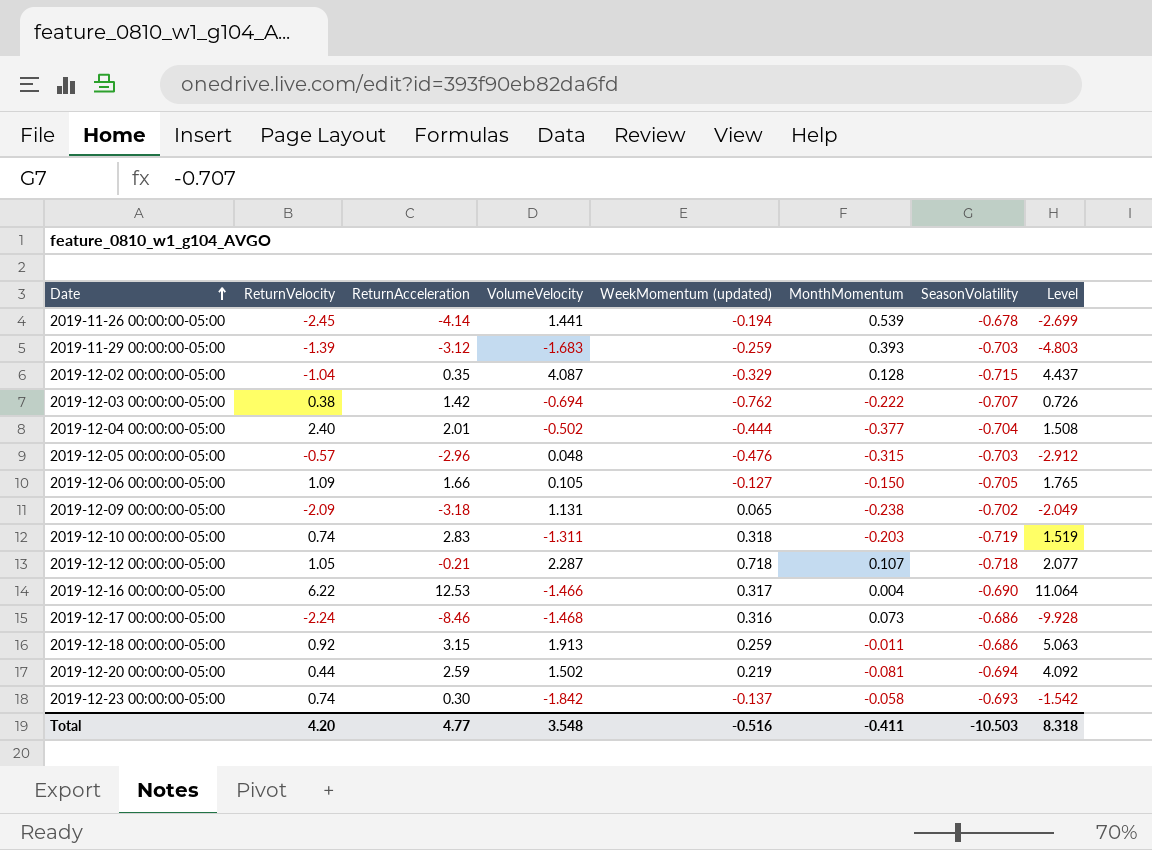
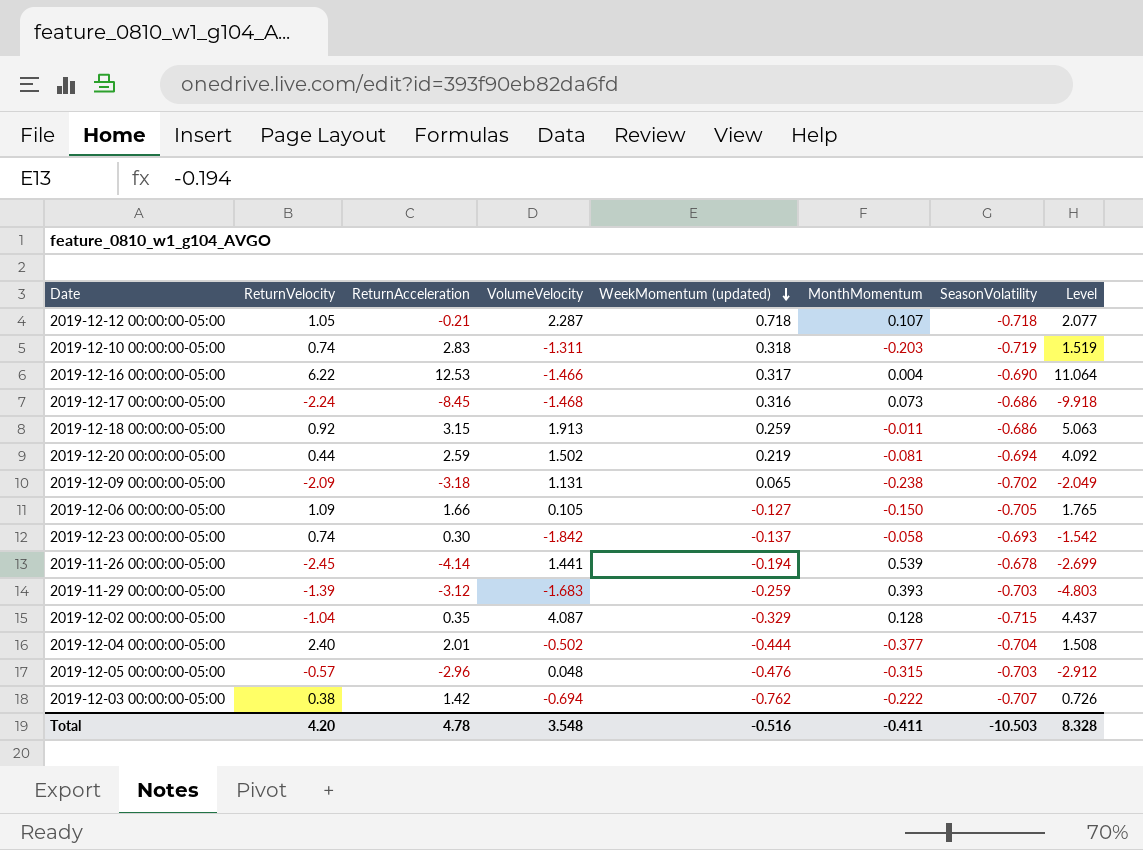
row order: Date ascending -> WeekMomentum (updated) descending
2019-12-17 00:00:00-05:00 | ReturnAcceleration: -8.46 -> -8.45
2019-12-17 00:00:00-05:00 | Level: -9.928 -> -9.918
Total | ReturnAcceleration: 4.77 -> 4.78
Total | Level: 8.318 -> 8.328

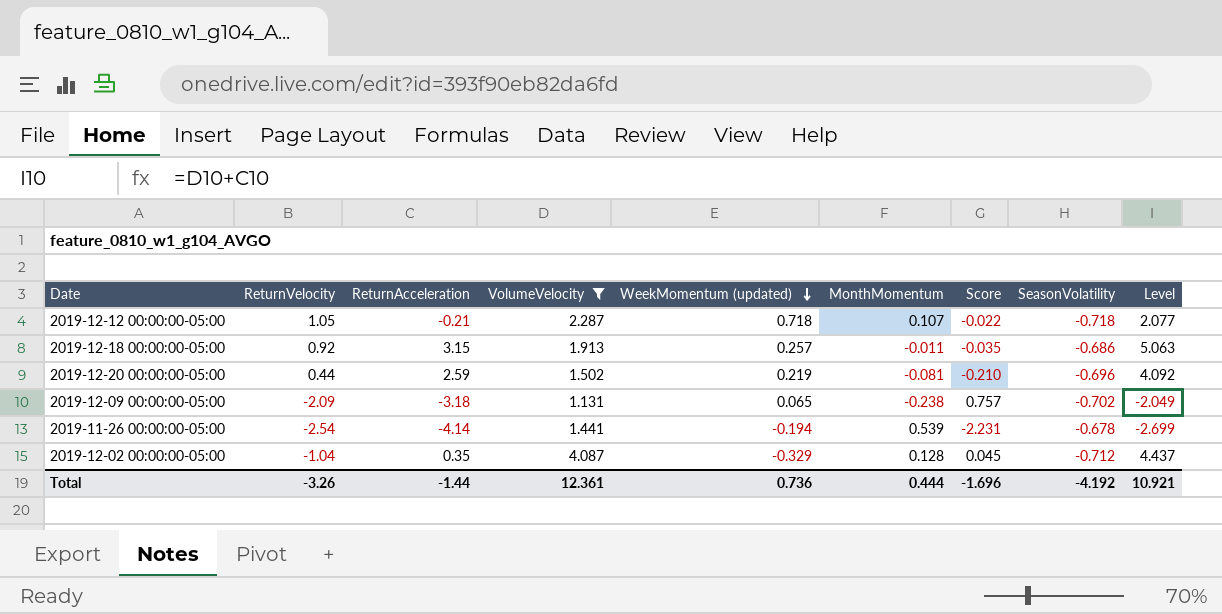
filter: none -> VolumeVelocity >= 1.131
column Score | formula: none -> [ReturnAcceleration] * [MonthMomentum]
2019-12-18 00:00:00-05:00 | WeekMomentum (updated): 0.259 -> 0.257
2019-12-20 00:00:00-05:00 | SeasonVolatility: -0.694 -> -0.696
2019-11-26 00:00:00-05:00 | ReturnVelocity: -2.45 -> -2.54
2019-12-02 00:00:00-05:00 | SeasonVolatility: -0.715 -> -0.712
Total | ReturnVelocity: 4.20 -> -3.26
Total | ReturnAcceleration: 4.78 -> -1.44
Total | VolumeVelocity: 3.548 -> 12.361
Total | WeekMomentum (updated): -0.516 -> 0.736
Total | MonthMomentum: -0.411 -> 0.444
Total | SeasonVolatility: -10.503 -> -4.192
Total | Level: 8.328 -> 10.921

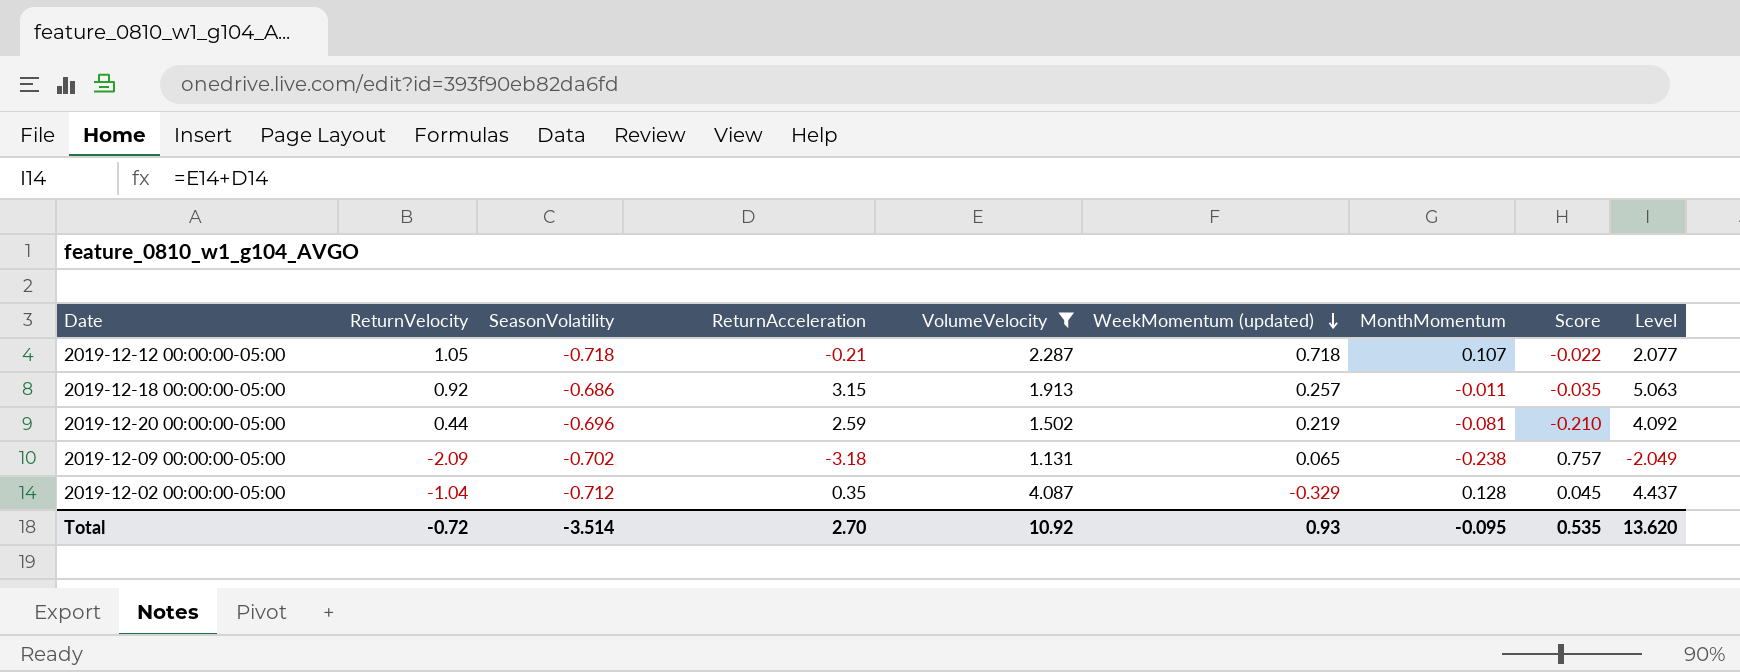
column SeasonVolatility | position: 8 -> 3
row 2019-11-26 00:00:00-05:00: -2.54 | -4.14 | 1.441 | -0.194 | 0.539 | -2.231 | -0.678 | -2.699 -> none
Total | ReturnVelocity: -3.26 -> -0.72
Total | SeasonVolatility: -4.192 -> -3.514
Total | ReturnAcceleration: -1.44 -> 2.70
Total | VolumeVelocity: 12.361 -> 10.92
Total | WeekMomentum (updated): 0.736 -> 0.93
Total | MonthMomentum: 0.444 -> -0.095
Total | Score: -1.696 -> 0.535
Total | Level: 10.921 -> 13.620

